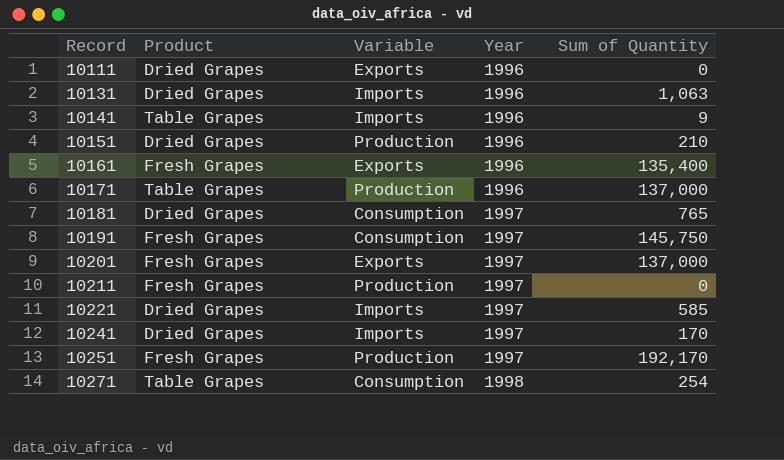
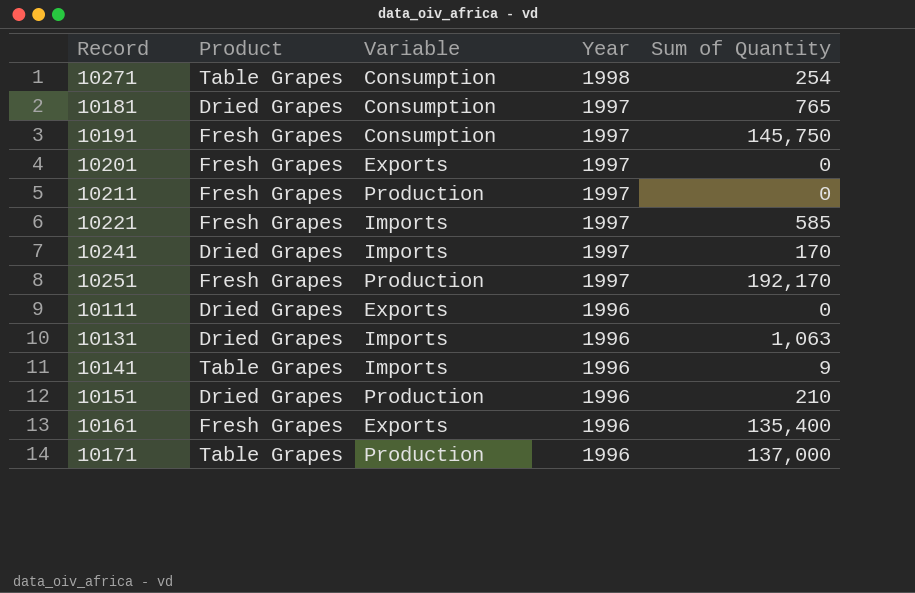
row order: Record ascending -> Year descending
10201 | Sum of Quantity: 137,000 -> 0
10221 | Product: Dried Grapes -> Fresh Grapes

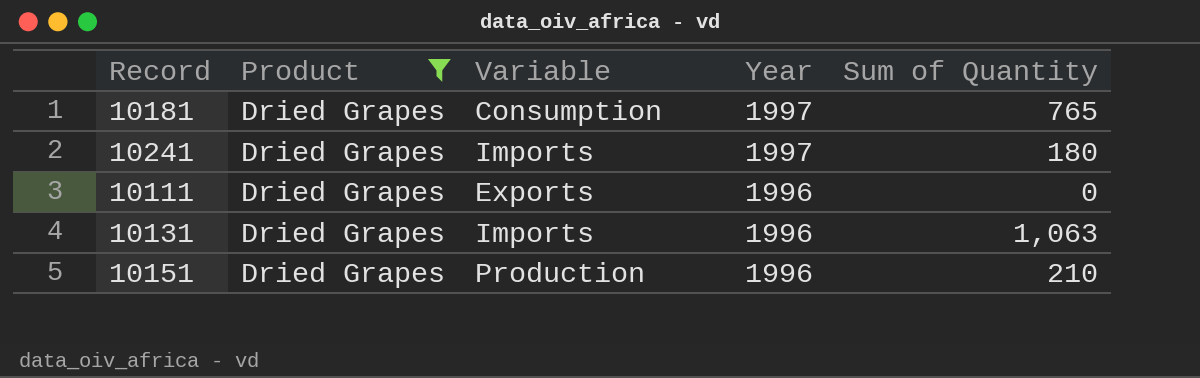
filter: none -> Product = Dried Grapes
10241 | Sum of Quantity: 170 -> 180

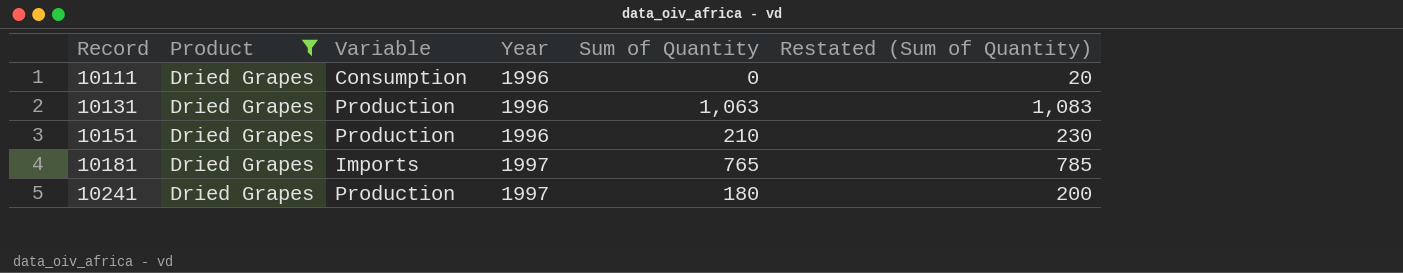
row order: Year descending -> Record ascending
column Restated (Sum of Quantity) | formula: none -> [Sum of Quantity] + 20
10111 | Variable: Exports -> Consumption
10131 | Variable: Imports -> Production
10181 | Variable: Consumption -> Imports
10241 | Variable: Imports -> Production

